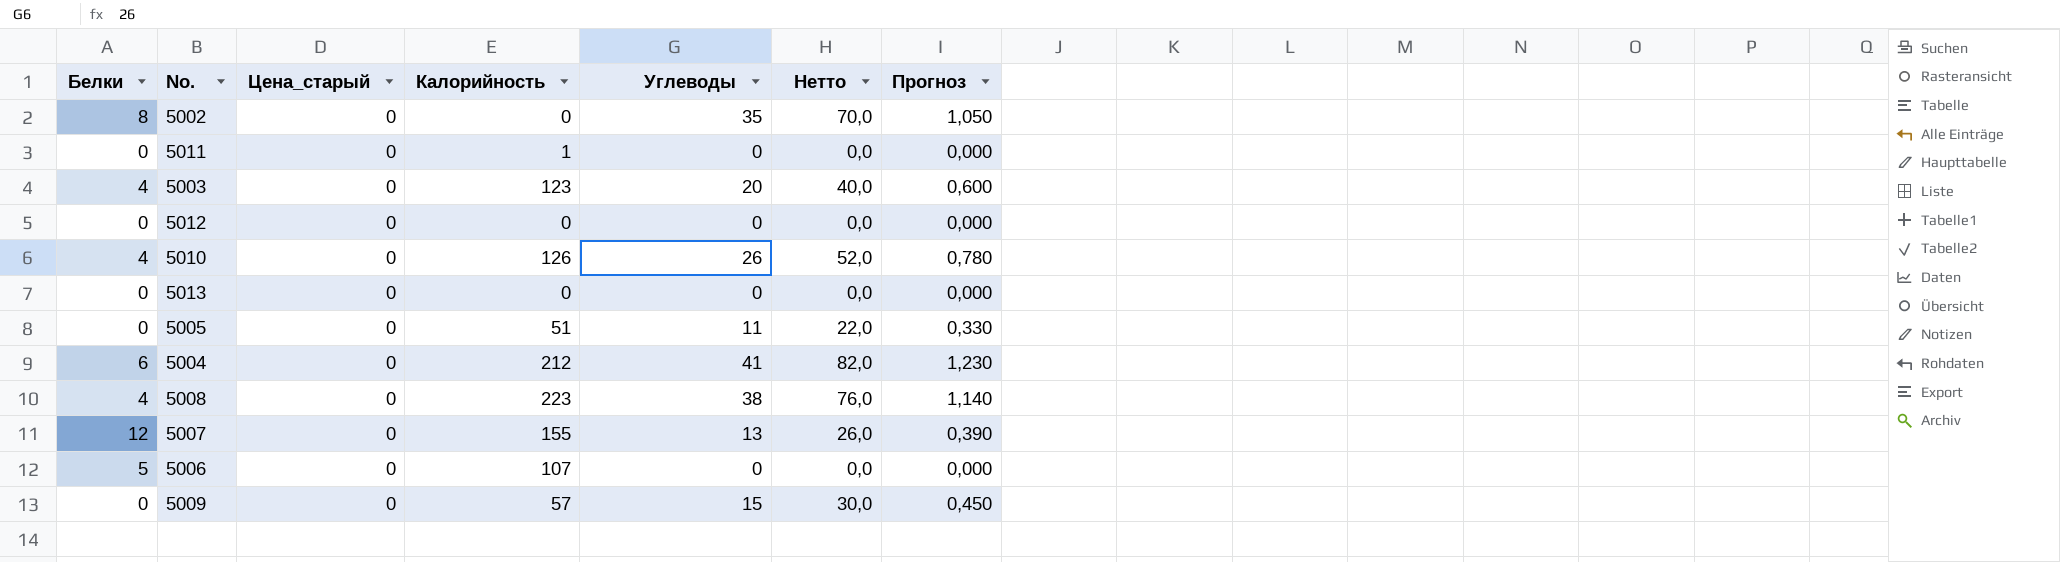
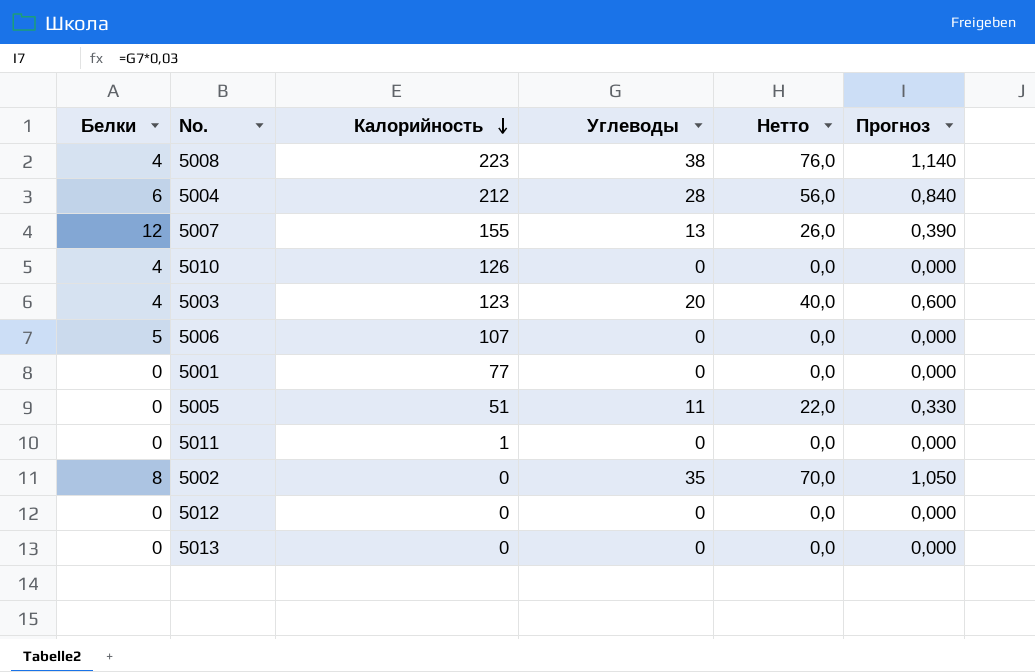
row order: none -> Калорийность descending
column Цена_старый | position: 3 -> none
row 5009: 0 | 0 | 57 | 15 | 30,0 | 0,450 -> none
5004 | Углеводы: 41 -> 28
5004 | Нетто: 82,0 -> 56,0
5004 | Прогноз: 1,230 -> 0,840
5010 | Углеводы: 26 -> 0
5010 | Нетто: 52,0 -> 0,0
5010 | Прогноз: 0,780 -> 0,000
row 5001: none -> 0 | 77 | 0 | 0,0 | 0,000

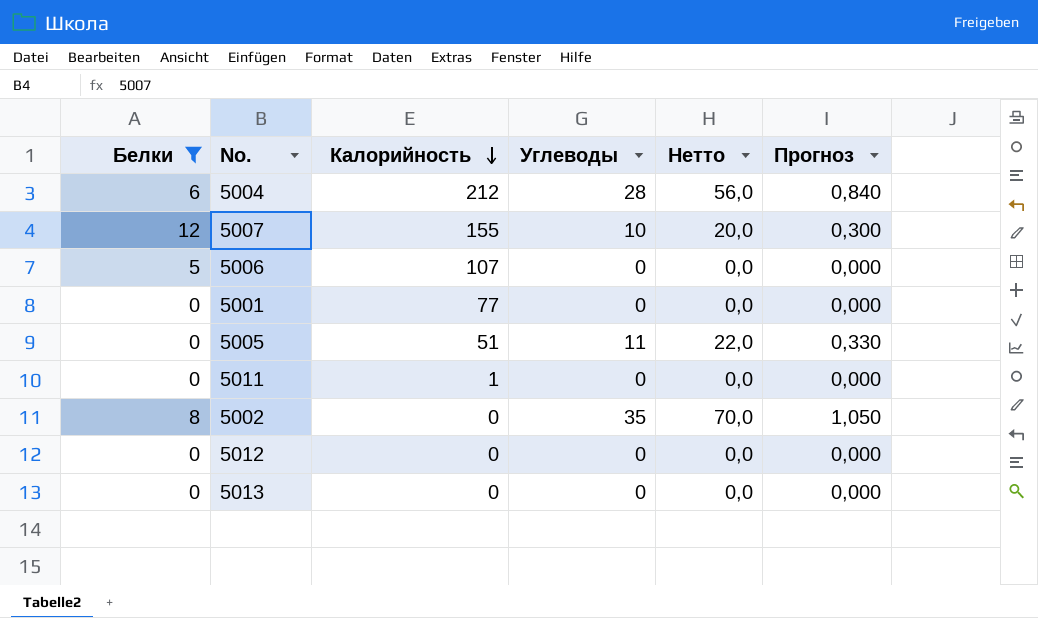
filter: none -> Белки != 4
5007 | Углеводы: 13 -> 10
5007 | Нетто: 26,0 -> 20,0
5007 | Прогноз: 0,390 -> 0,300

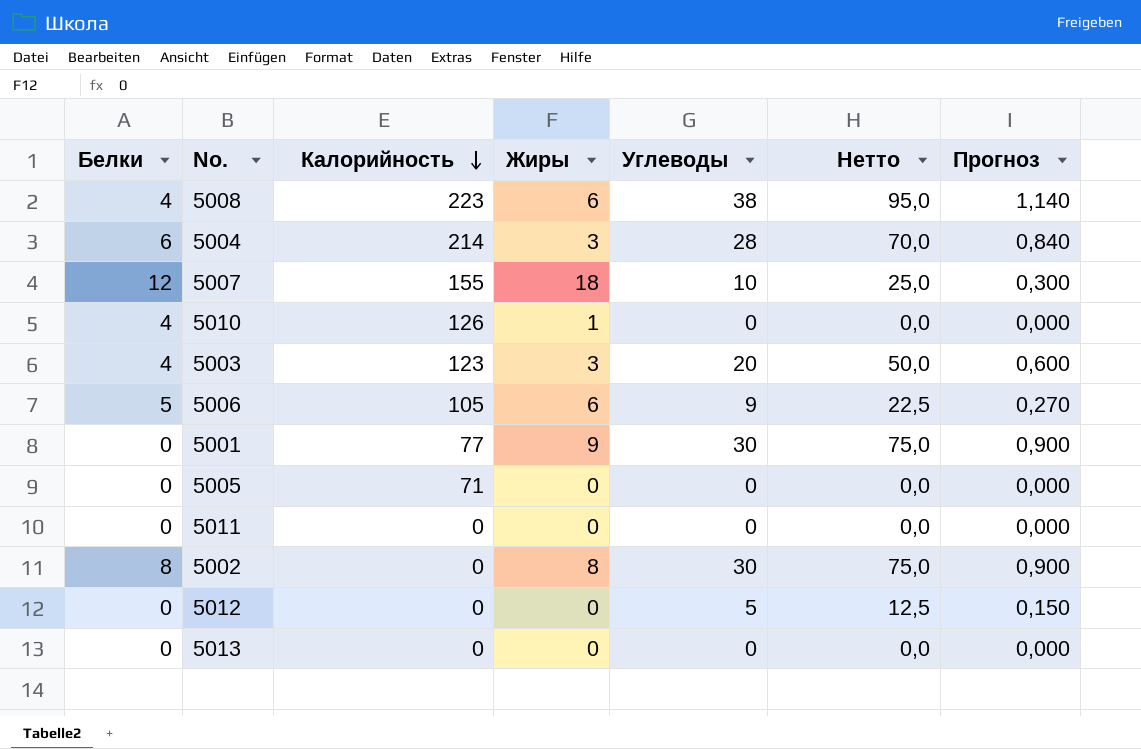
filter: Белки != 4 -> none
column Жиры | position: none -> 4
column Нетто | formula: [Углеводы] * 2 -> [Углеводы] * 2,5
5004 | Калорийность: 212 -> 214
5006 | Калорийность: 107 -> 105
5006 | Углеводы: 0 -> 9
5006 | Прогноз: 0,000 -> 0,270
5001 | Углеводы: 0 -> 30
5001 | Прогноз: 0,000 -> 0,900
5005 | Калорийность: 51 -> 71
5005 | Углеводы: 11 -> 0
5005 | Прогноз: 0,330 -> 0,000
5011 | Калорийность: 1 -> 0
5002 | Углеводы: 35 -> 30
5002 | Прогноз: 1,050 -> 0,900
5012 | Углеводы: 0 -> 5
5012 | Прогноз: 0,000 -> 0,150

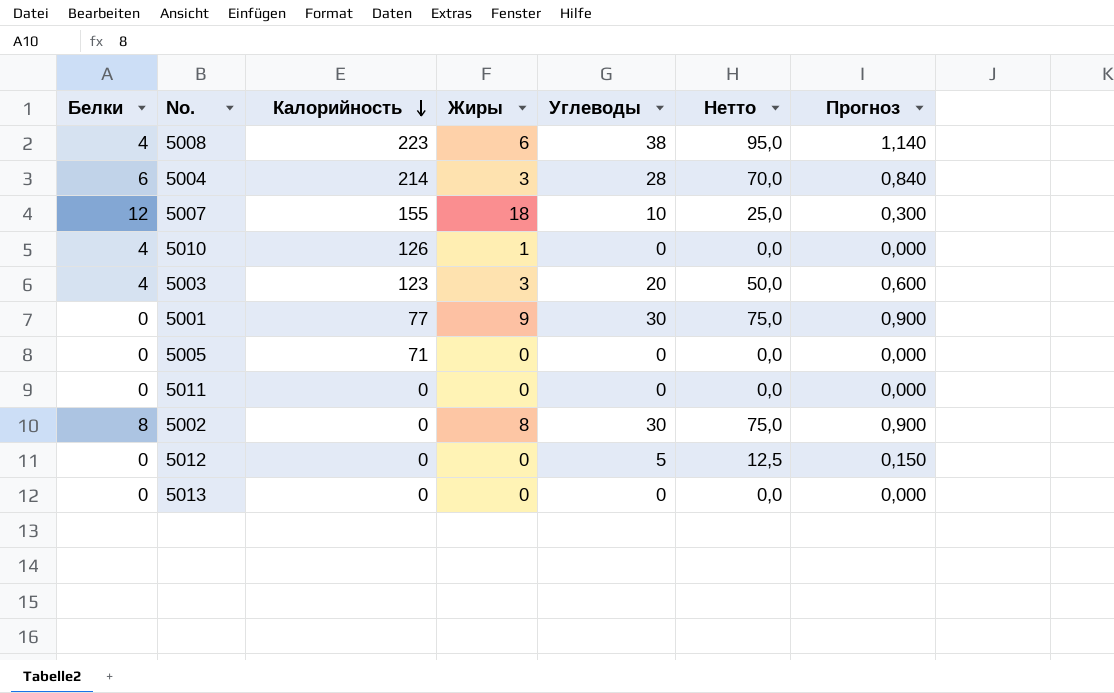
row 5006: 5 | 105 | 6 | 9 | 22,5 | 0,270 -> none

